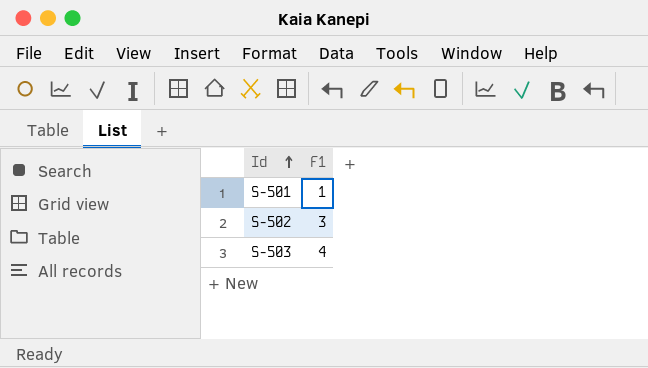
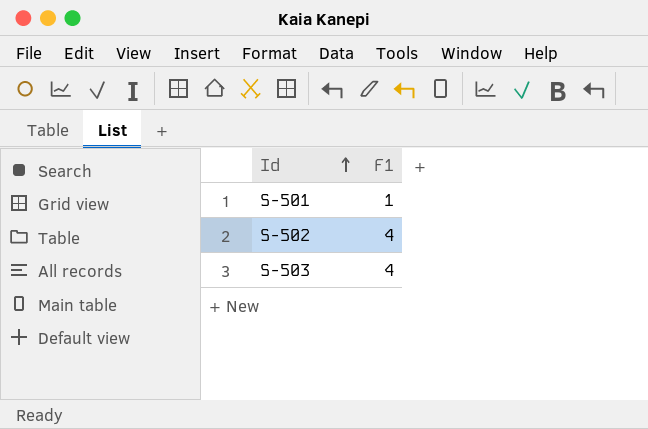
S-502 | F1: 3 -> 4

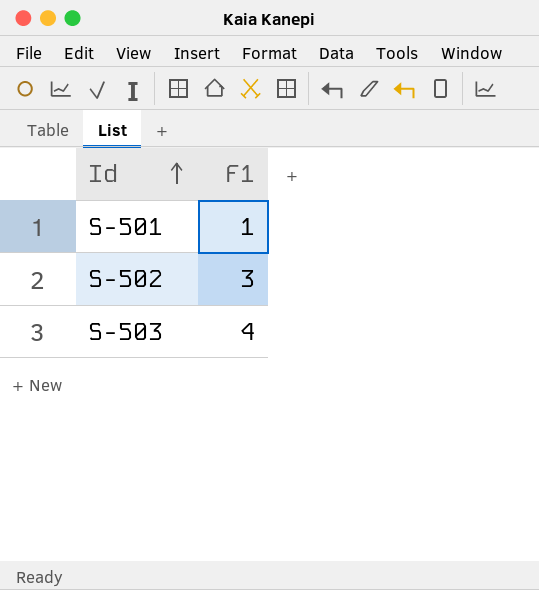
S-502 | F1: 4 -> 3

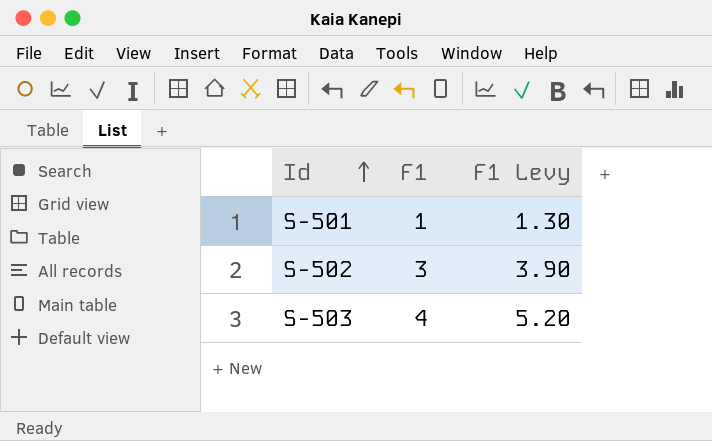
column F1 Levy | formula: none -> [F1] * 1.3

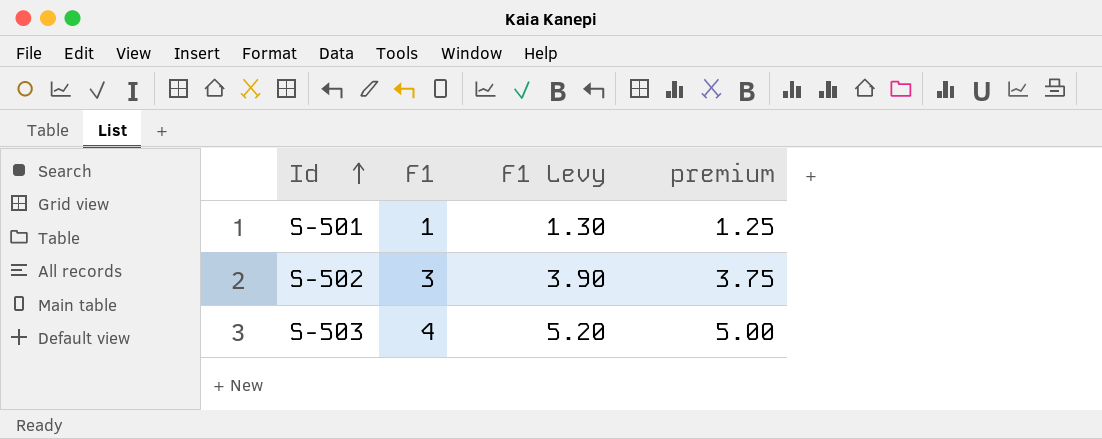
column premium | formula: none -> [F1] * 1.25

